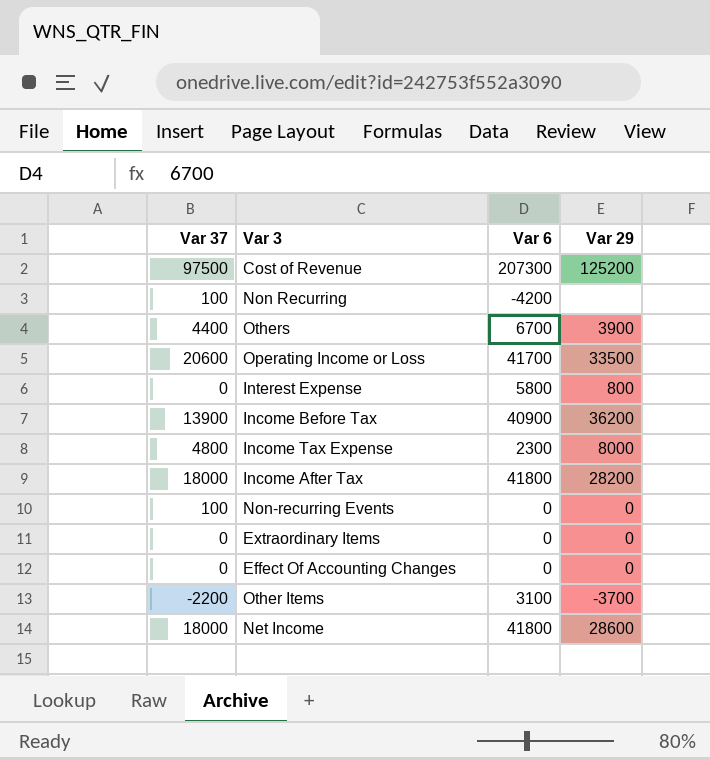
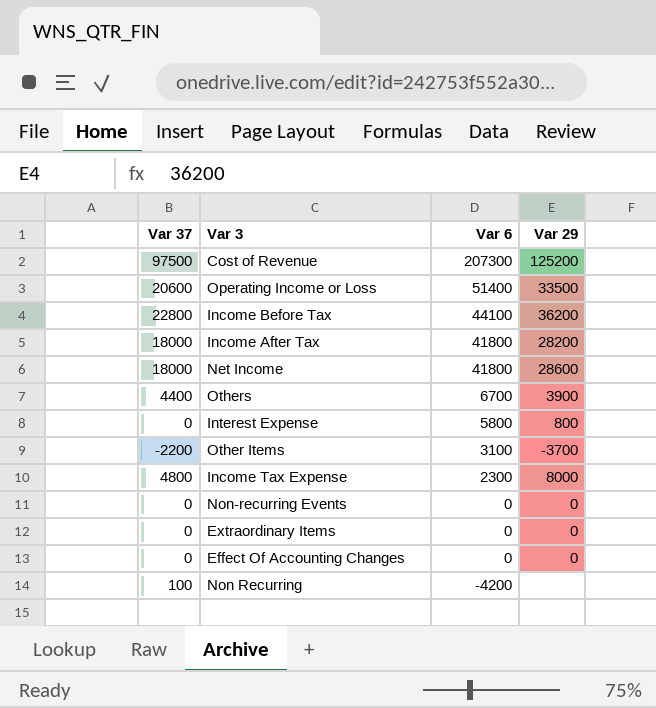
row order: none -> Var 6 descending
Operating Income or Loss | Var 6: 41700 -> 51400
Income Before Tax | Var 37: 13900 -> 22800
Income Before Tax | Var 6: 40900 -> 44100
Non-recurring Events | Var 37: 100 -> 0

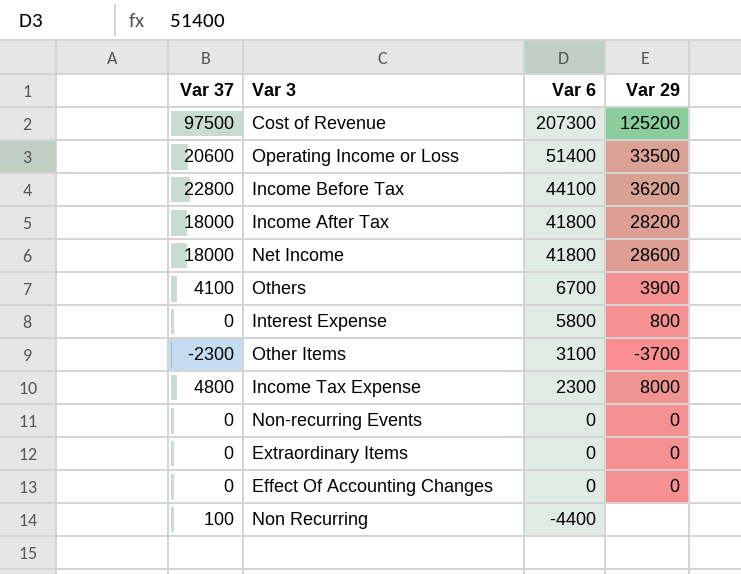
Others | Var 37: 4400 -> 4100
Other Items | Var 37: -2200 -> -2300
Non Recurring | Var 6: -4200 -> -4400

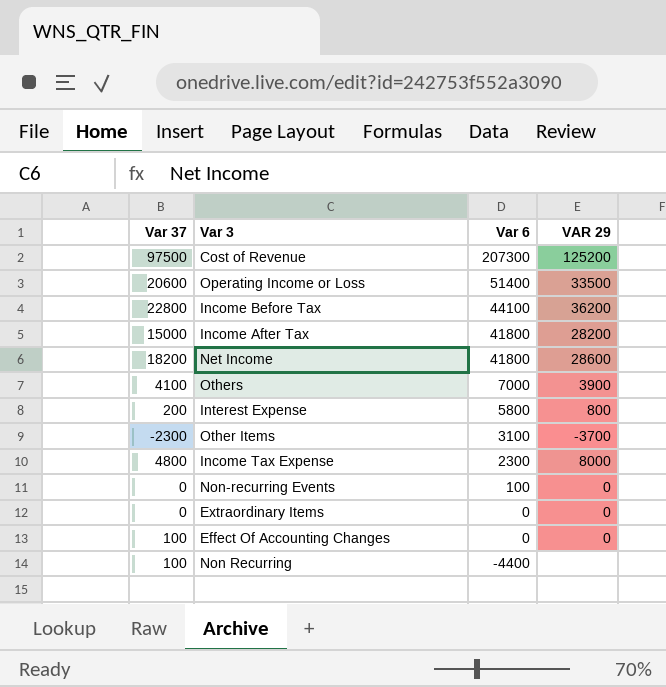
column name: Var 29 -> VAR 29
Income After Tax | Var 37: 18000 -> 15000
Net Income | Var 37: 18000 -> 18200
Others | Var 6: 6700 -> 7000
Interest Expense | Var 37: 0 -> 200
Non-recurring Events | Var 6: 0 -> 100
Effect Of Accounting Changes | Var 37: 0 -> 100

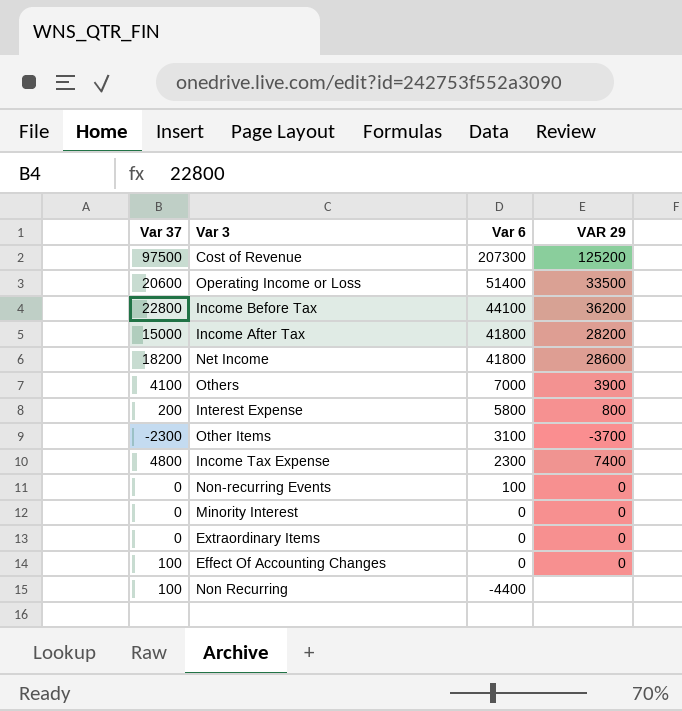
Income Tax Expense | VAR 29: 8000 -> 7400
row Minority Interest: none -> 0 | 0 | 0

